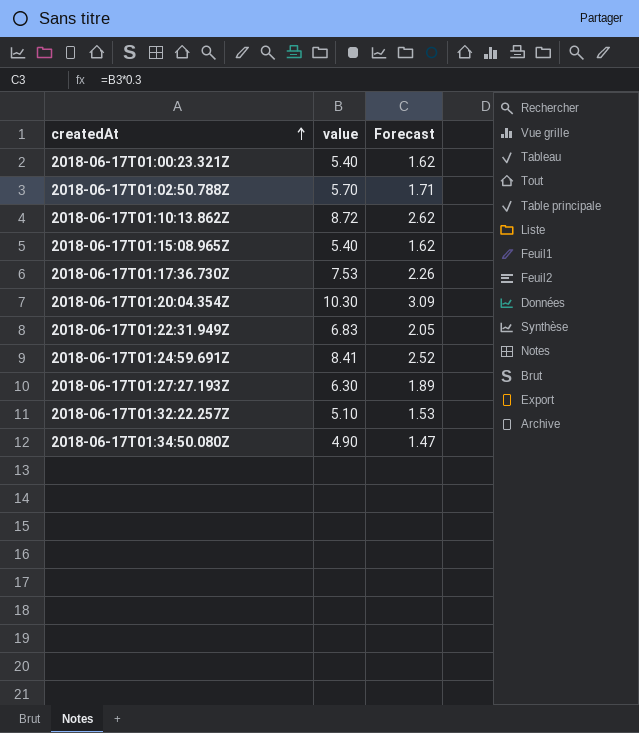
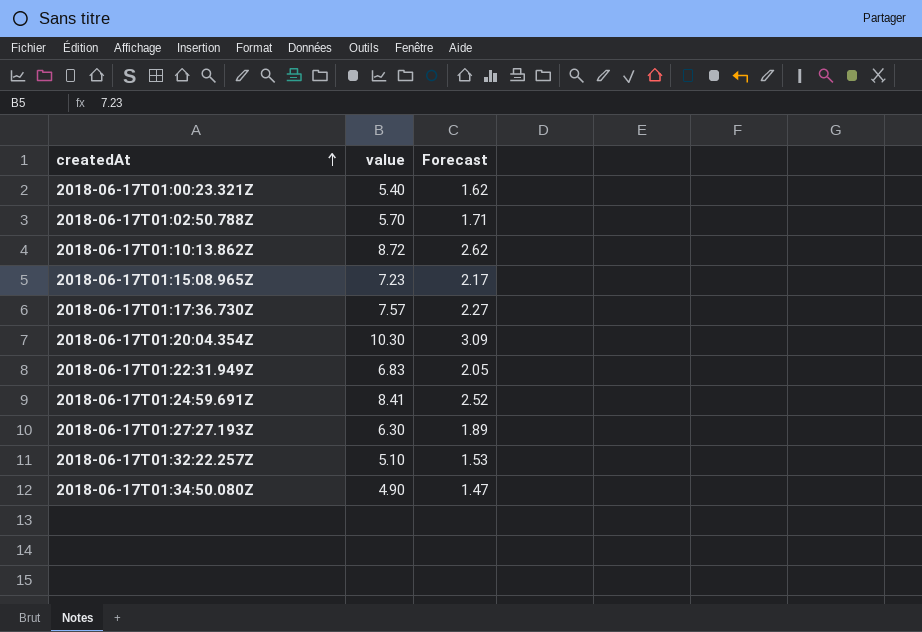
2018-06-17T01:15:08.965Z | value: 5.40 -> 7.23
2018-06-17T01:15:08.965Z | Forecast: 1.62 -> 2.17
2018-06-17T01:17:36.730Z | value: 7.53 -> 7.57
2018-06-17T01:17:36.730Z | Forecast: 2.26 -> 2.27

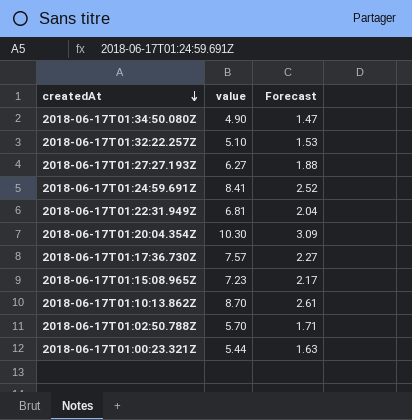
row order: createdAt ascending -> createdAt descending
2018-06-17T01:27:27.193Z | value: 6.30 -> 6.27
2018-06-17T01:27:27.193Z | Forecast: 1.89 -> 1.88
2018-06-17T01:22:31.949Z | value: 6.83 -> 6.81
2018-06-17T01:22:31.949Z | Forecast: 2.05 -> 2.04
2018-06-17T01:10:13.862Z | value: 8.72 -> 8.70
2018-06-17T01:10:13.862Z | Forecast: 2.62 -> 2.61
2018-06-17T01:00:23.321Z | value: 5.40 -> 5.44
2018-06-17T01:00:23.321Z | Forecast: 1.62 -> 1.63

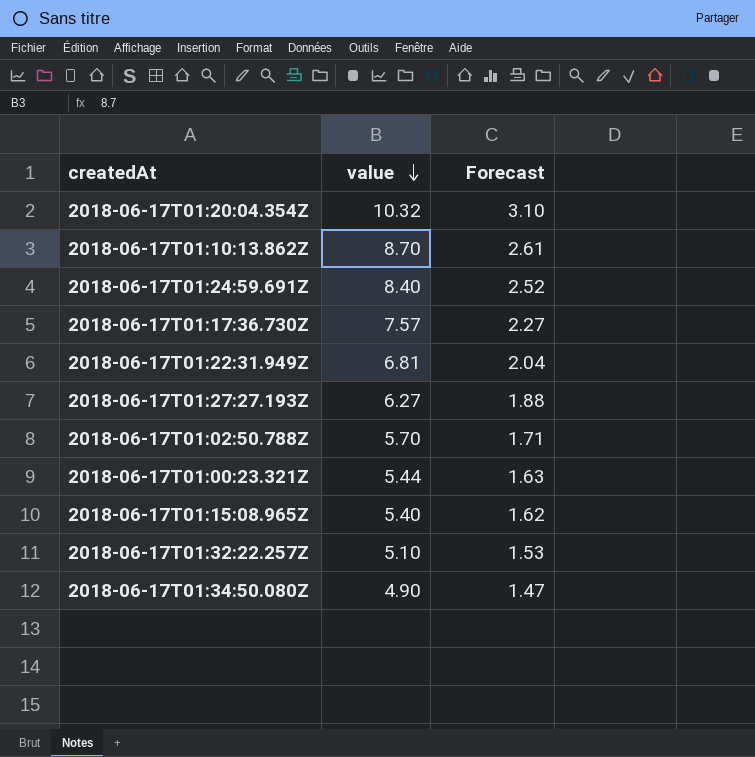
row order: createdAt descending -> value descending
2018-06-17T01:20:04.354Z | value: 10.30 -> 10.32
2018-06-17T01:20:04.354Z | Forecast: 3.09 -> 3.10
2018-06-17T01:24:59.691Z | value: 8.41 -> 8.40
2018-06-17T01:15:08.965Z | value: 7.23 -> 5.40
2018-06-17T01:15:08.965Z | Forecast: 2.17 -> 1.62

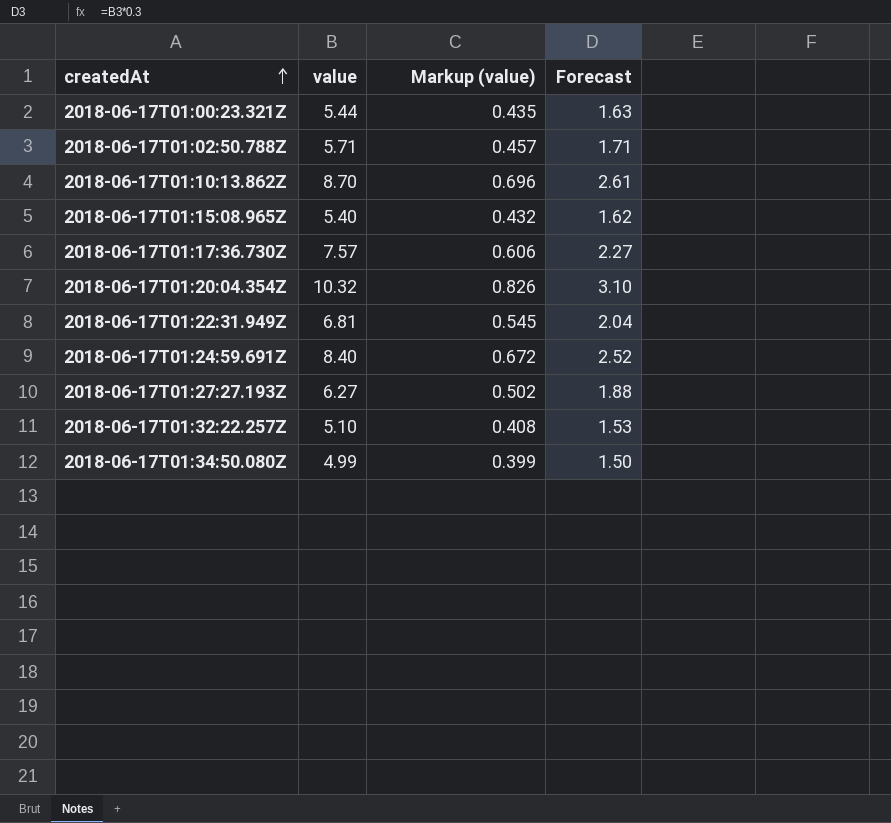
row order: value descending -> createdAt ascending
column Markup (value) | formula: none -> [value] * 0.08
2018-06-17T01:02:50.788Z | value: 5.70 -> 5.71
2018-06-17T01:34:50.080Z | value: 4.90 -> 4.99
2018-06-17T01:34:50.080Z | Forecast: 1.47 -> 1.50

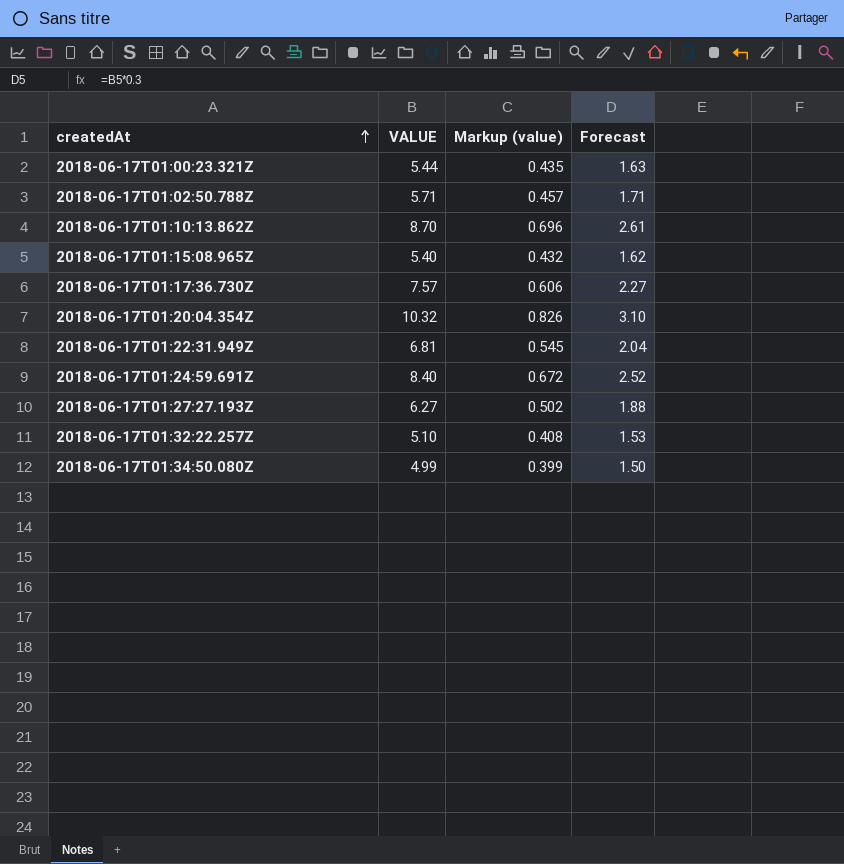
column name: value -> VALUE

